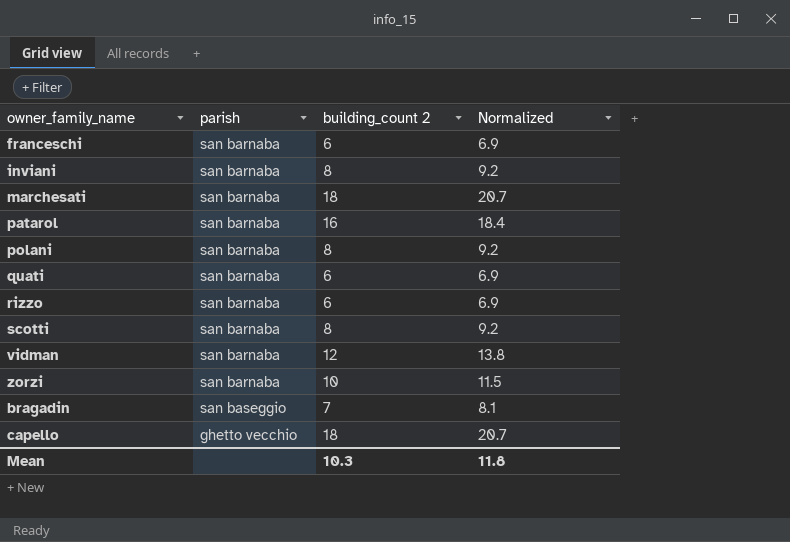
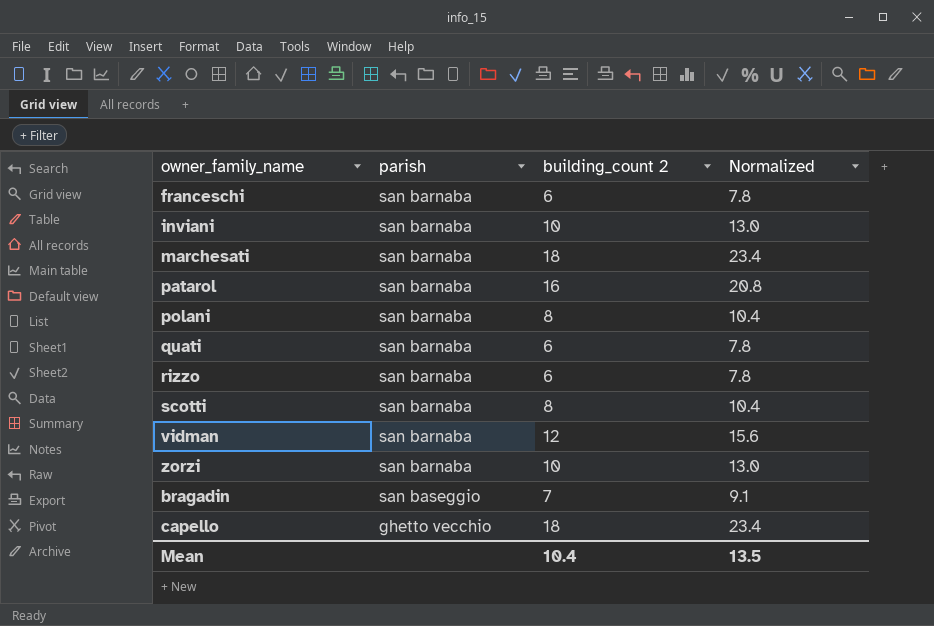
column Normalized | formula: [building_count 2] * 1.15 -> [building_count 2] * 1.3
inviani | building_count 2: 8 -> 10
Mean | building_count 2: 10.3 -> 10.4
Mean | Normalized: 11.8 -> 13.5

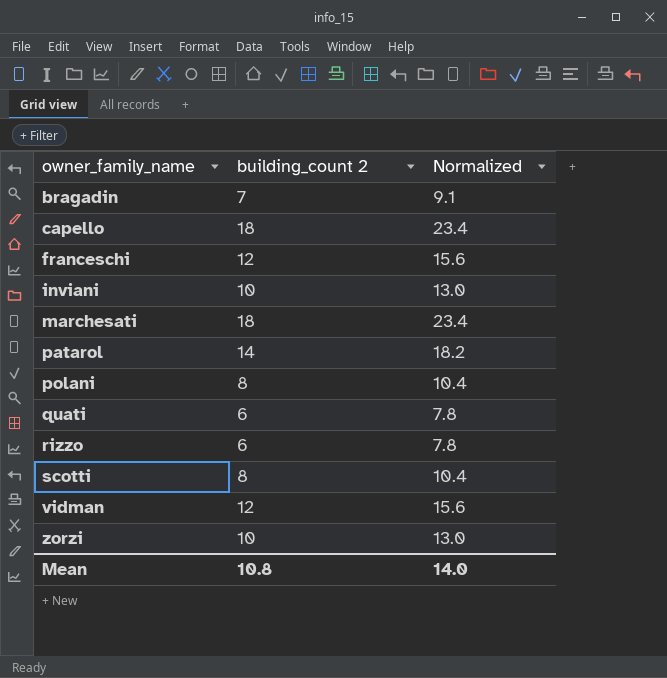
row order: none -> owner_family_name ascending
column parish | position: 2 -> none
franceschi | building_count 2: 6 -> 12
franceschi | Normalized: 7.8 -> 15.6
patarol | building_count 2: 16 -> 14
patarol | Normalized: 20.8 -> 18.2
Mean | building_count 2: 10.4 -> 10.8
Mean | Normalized: 13.5 -> 14.0

